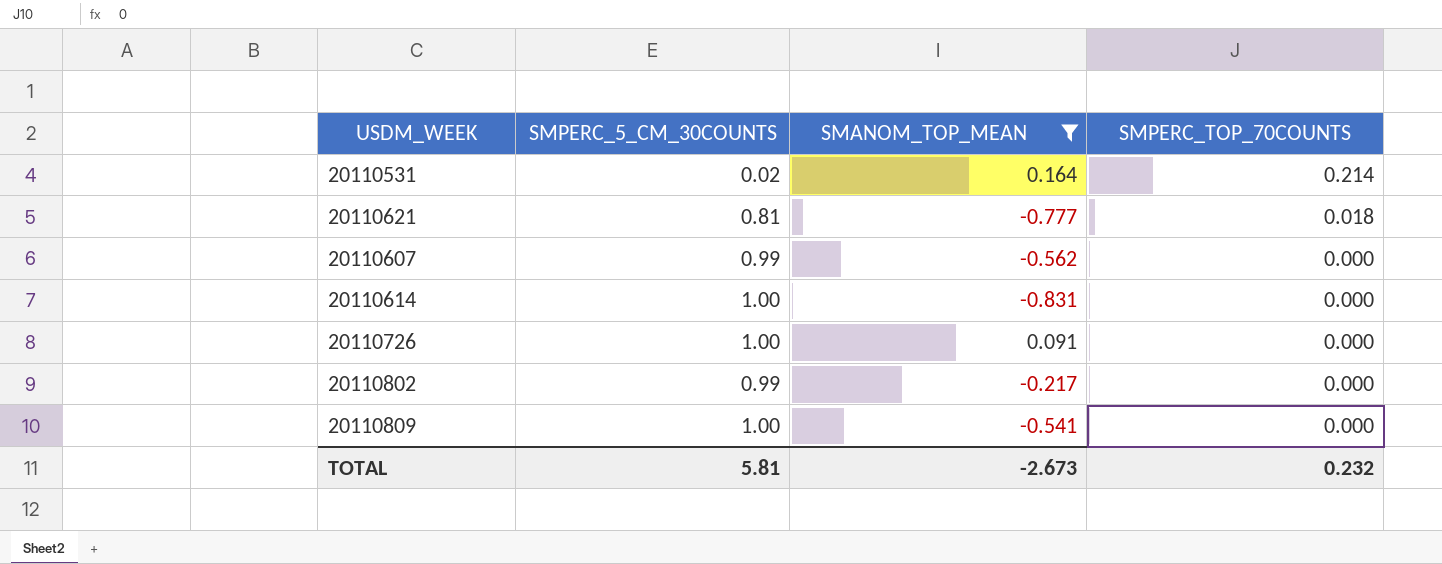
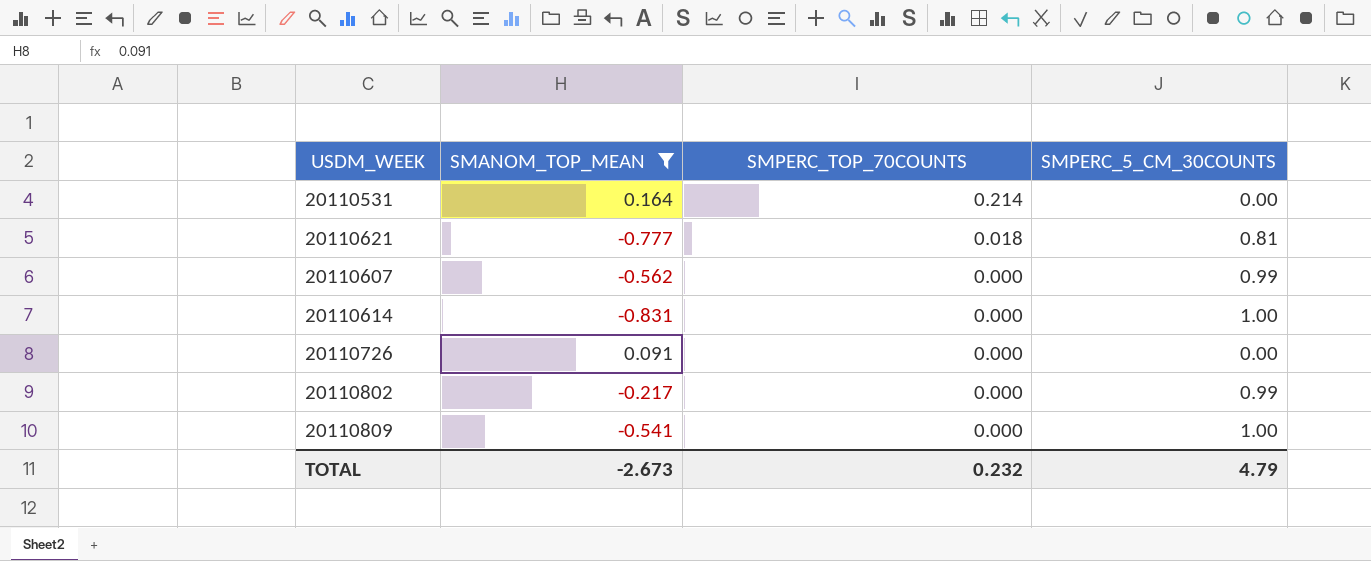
column SMPERC_5_CM_30COUNTS | position: 2 -> 4
20110531 | SMPERC_5_CM_30COUNTS: 0.02 -> 0.00
20110726 | SMPERC_5_CM_30COUNTS: 1.00 -> 0.00
TOTAL | SMPERC_5_CM_30COUNTS: 5.81 -> 4.79

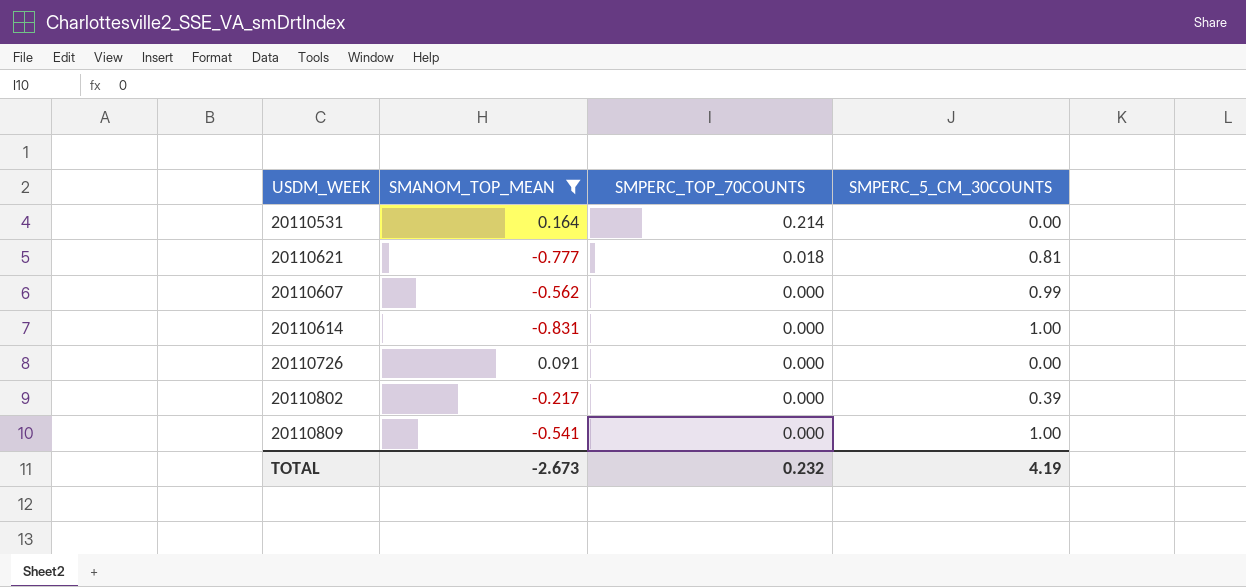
20110802 | SMPERC_5_CM_30COUNTS: 0.99 -> 0.39
TOTAL | SMPERC_5_CM_30COUNTS: 4.79 -> 4.19

